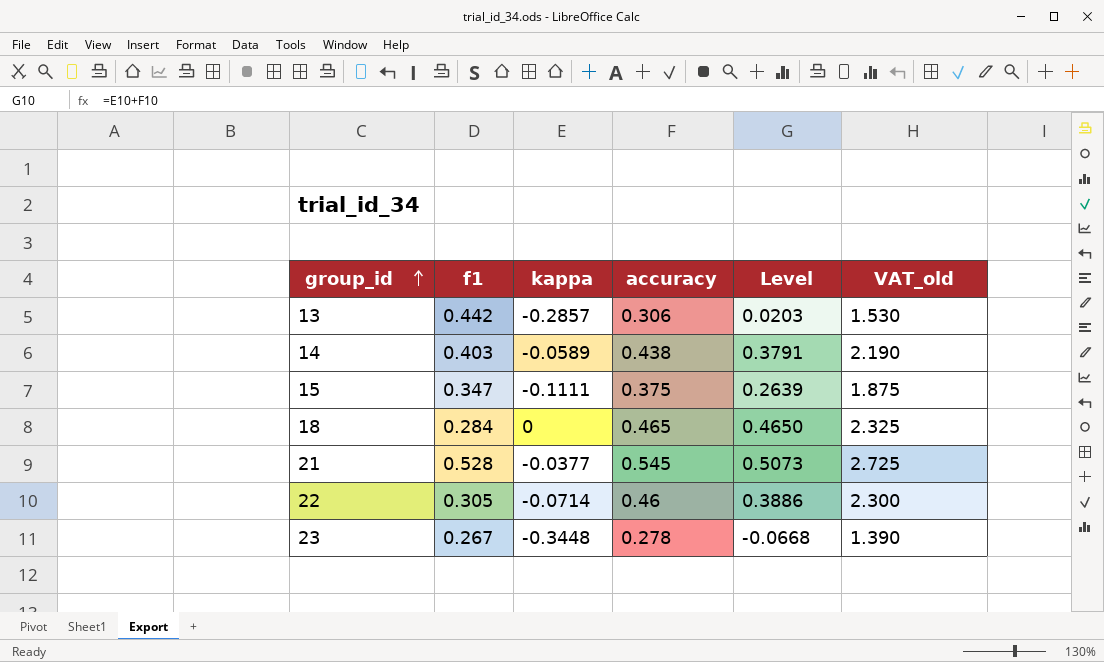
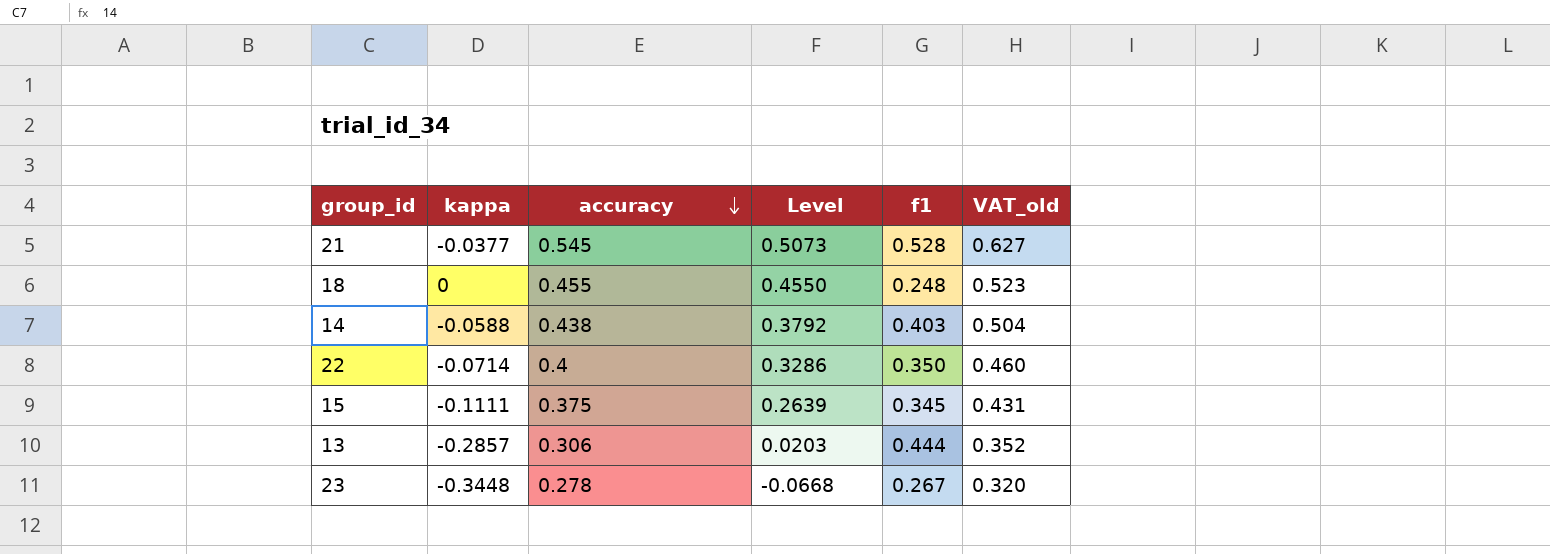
row order: group_id ascending -> accuracy descending
column f1 | position: 2 -> 5
column VAT_old | formula: [accuracy] * 5 -> [accuracy] * 1.15
18 | accuracy: 0.465 -> 0.455
18 | Level: 0.4650 -> 0.4550
18 | f1: 0.284 -> 0.248
14 | kappa: -0.0589 -> -0.0588
14 | Level: 0.3791 -> 0.3792
22 | accuracy: 0.46 -> 0.4
22 | Level: 0.3886 -> 0.3286
22 | f1: 0.305 -> 0.350
15 | f1: 0.347 -> 0.345
13 | f1: 0.442 -> 0.444

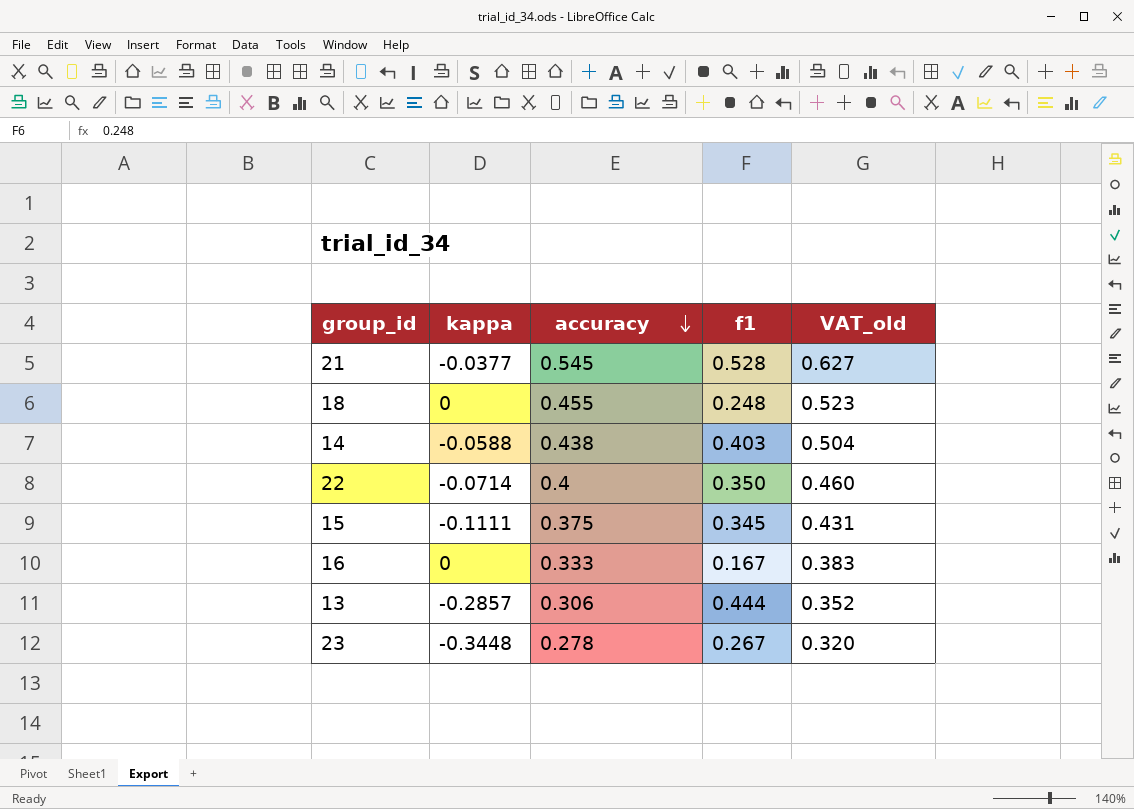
column Level | formula: [kappa] + [accuracy] -> none
row 16: none -> 0 | 0.333 | 0.167 | 0.383

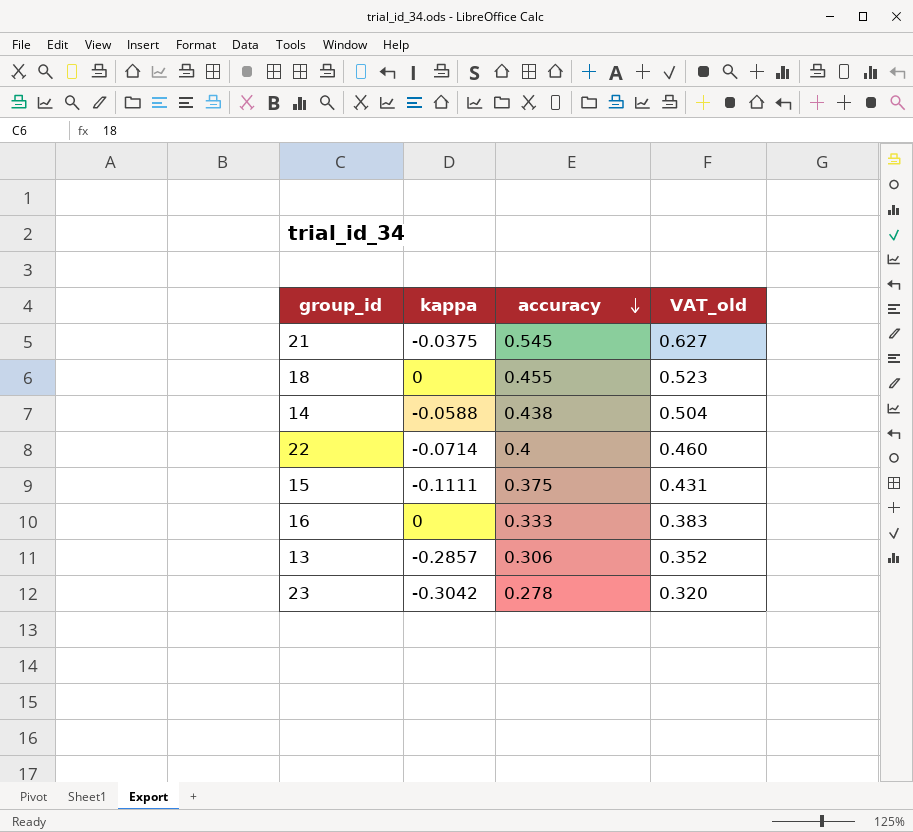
column f1 | position: 4 -> none
21 | kappa: -0.0377 -> -0.0375
23 | kappa: -0.3448 -> -0.3042

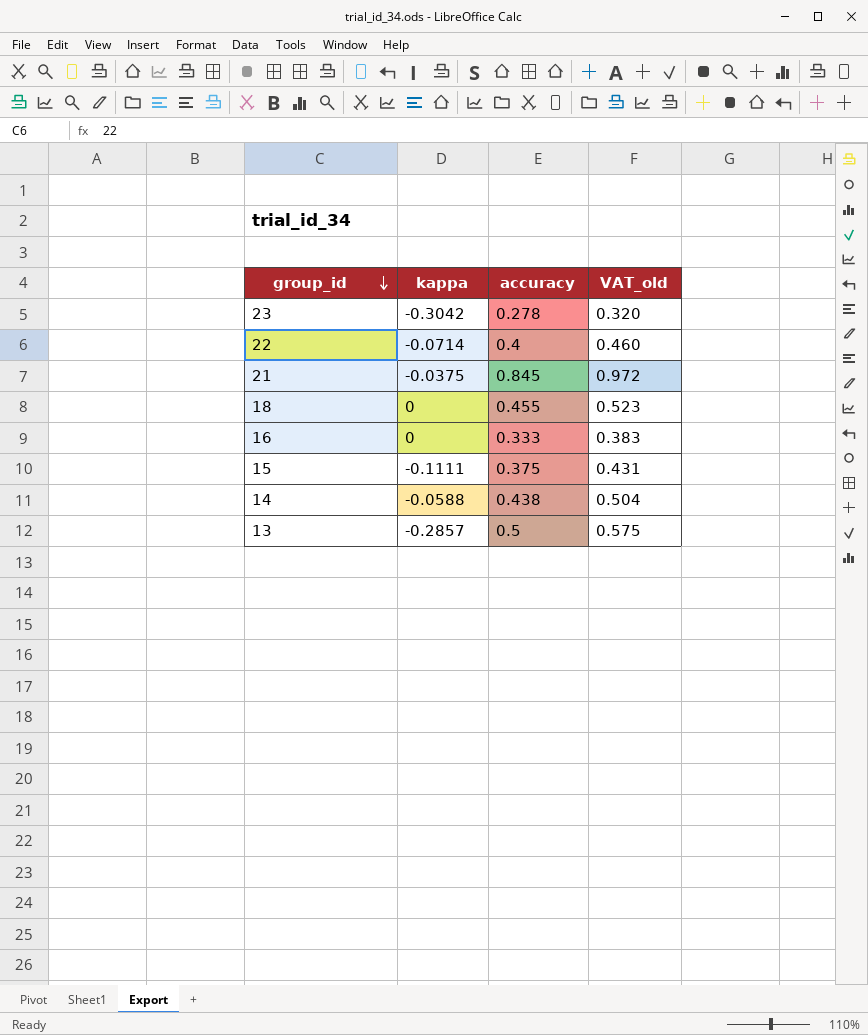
row order: accuracy descending -> group_id descending
21 | accuracy: 0.545 -> 0.845
21 | VAT_old: 0.627 -> 0.972
13 | accuracy: 0.306 -> 0.5
13 | VAT_old: 0.352 -> 0.575

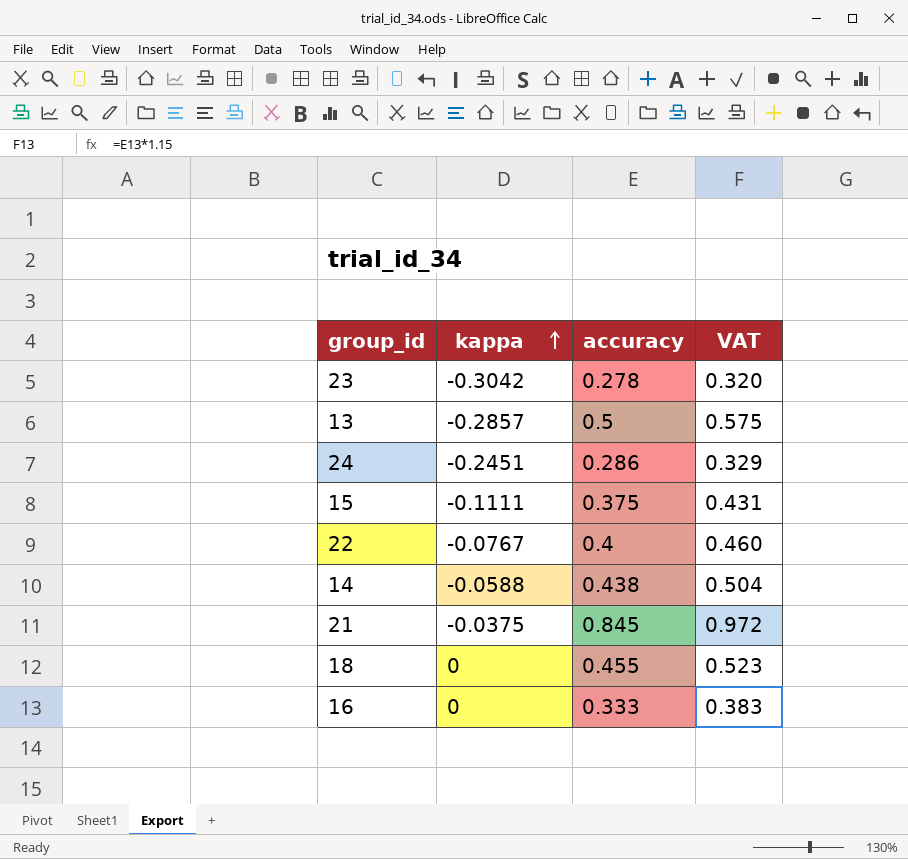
row order: group_id descending -> kappa ascending
column name: VAT_old -> VAT
row 24: none -> -0.2451 | 0.286 | 0.329
22 | kappa: -0.0714 -> -0.0767

